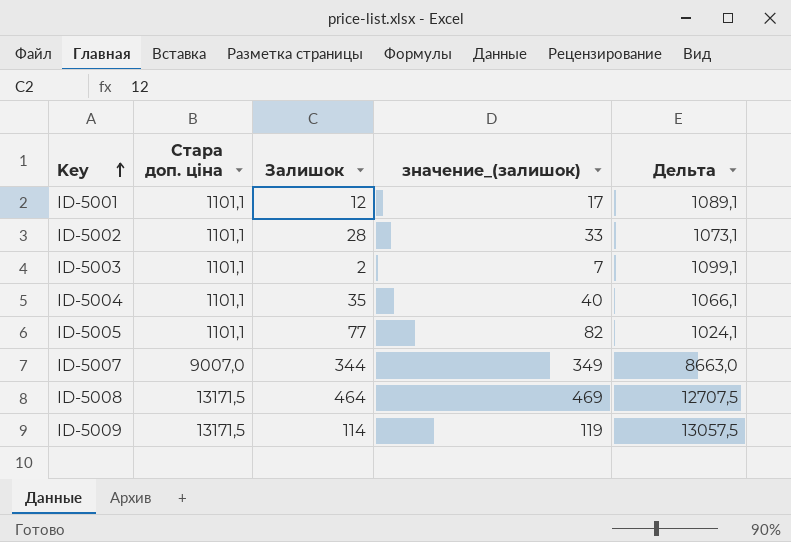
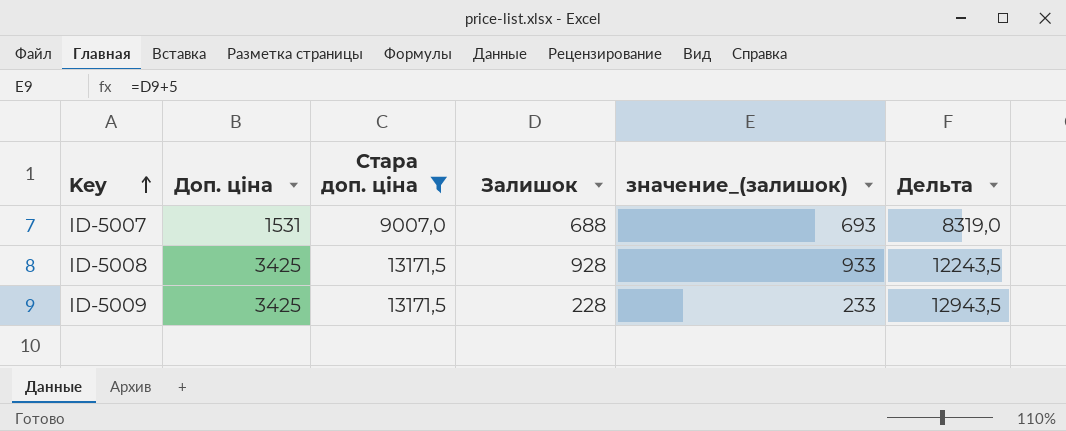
filter: none -> Стара доп. ціна != 1101,1
column Доп. ціна | position: none -> 2
ID-5007 | Залишок: 344 -> 688
ID-5007 | значение_(залишок): 349 -> 693
ID-5007 | Дельта: 8663,0 -> 8319,0
ID-5008 | Залишок: 464 -> 928
ID-5008 | значение_(залишок): 469 -> 933
ID-5008 | Дельта: 12707,5 -> 12243,5
ID-5009 | Залишок: 114 -> 228
ID-5009 | значение_(залишок): 119 -> 233
ID-5009 | Дельта: 13057,5 -> 12943,5

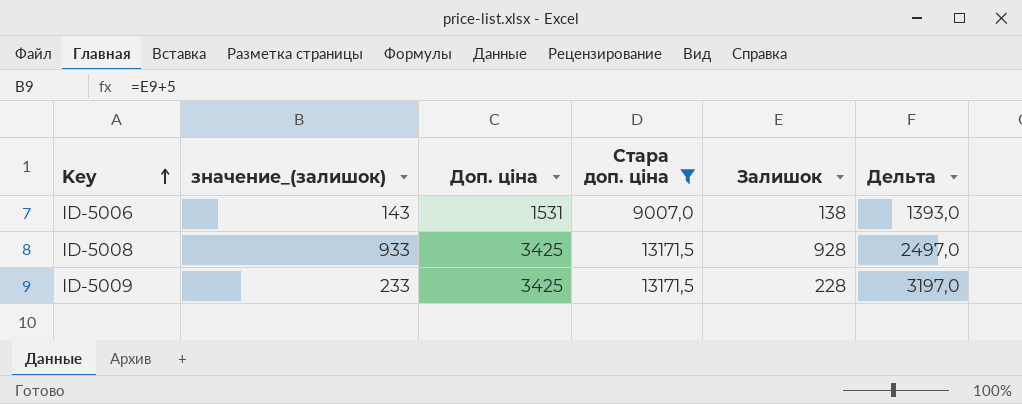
column значение_(залишок) | position: 5 -> 2
column Дельта | formula: [Стара доп. ціна] - [Залишок] -> [Доп. ціна] - [Залишок]
row ID-5007: 1531 | 9007,0 | 688 | 693 | 8319,0 -> none
row ID-5006: none -> 143 | 1531 | 9007,0 | 138 | 1393,0

